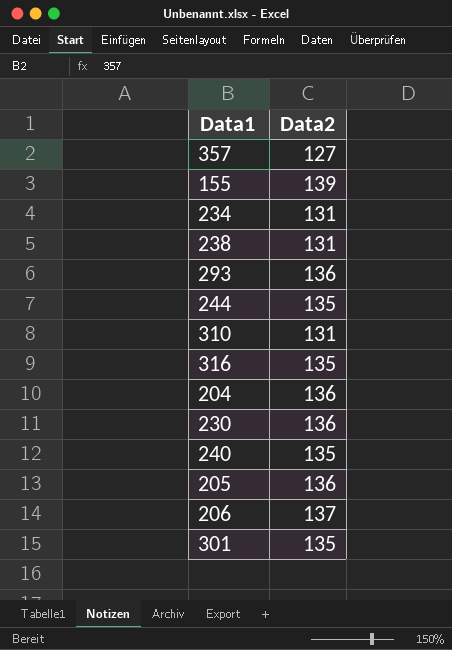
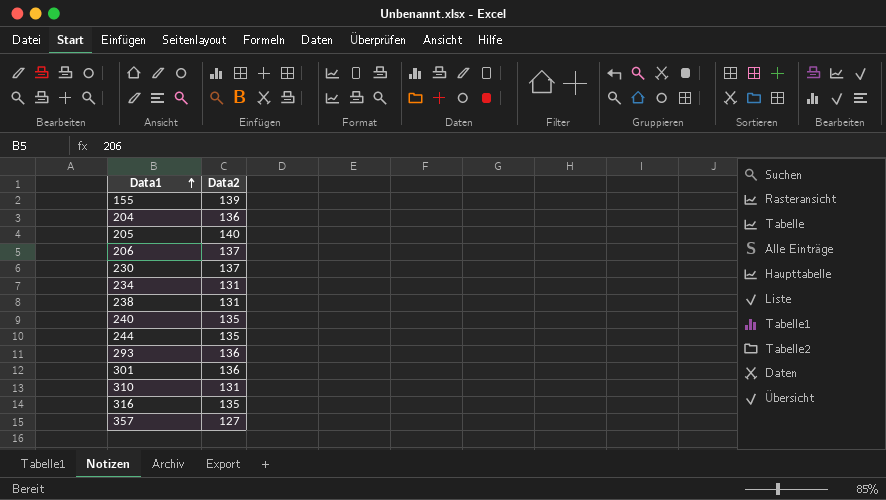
row order: none -> Data1 ascending
205 | Data2: 136 -> 140
230 | Data2: 136 -> 137
301 | Data2: 135 -> 136

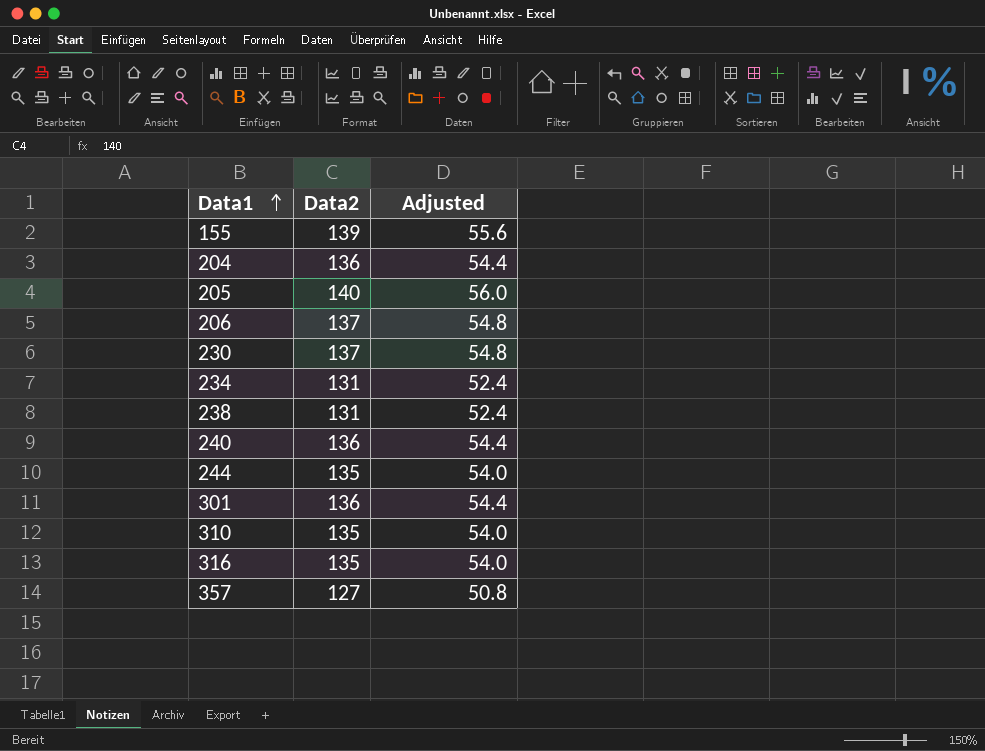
column Adjusted | formula: none -> [Data2] * 0.4
row 293: 136 -> none
240 | Data2: 135 -> 136
310 | Data2: 131 -> 135

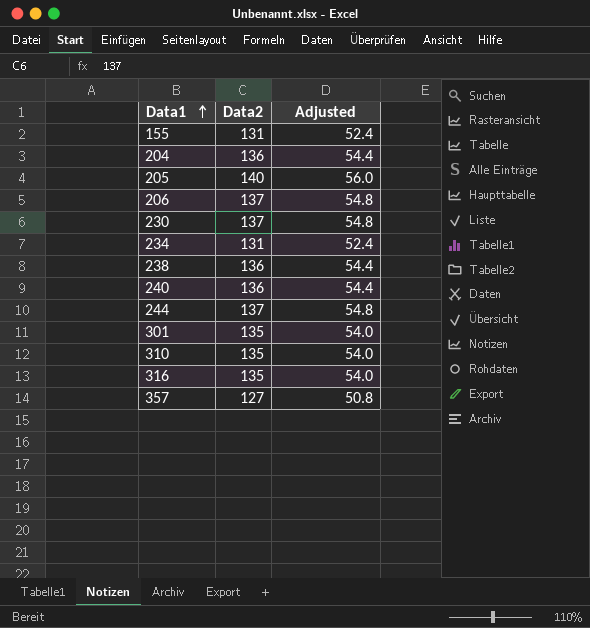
155 | Data2: 139 -> 131
155 | Adjusted: 55.6 -> 52.4
238 | Data2: 131 -> 136
238 | Adjusted: 52.4 -> 54.4
244 | Data2: 135 -> 137
244 | Adjusted: 54.0 -> 54.8
301 | Data2: 136 -> 135
301 | Adjusted: 54.4 -> 54.0

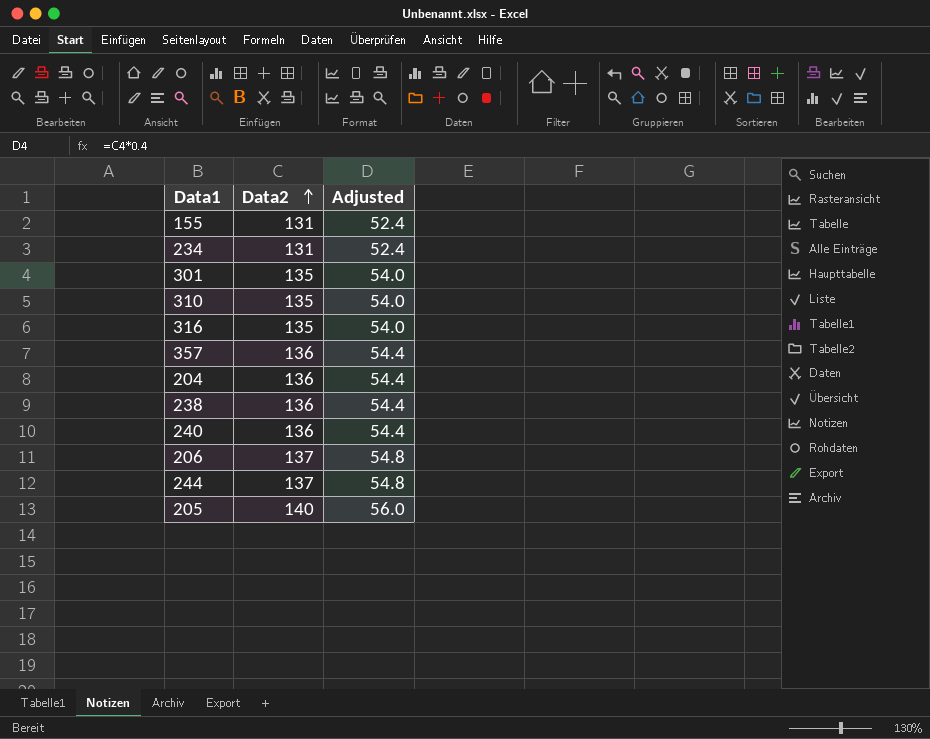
row order: Data1 ascending -> Data2 ascending
row 230: 137 | 54.8 -> none
357 | Data2: 127 -> 136
357 | Adjusted: 50.8 -> 54.4

